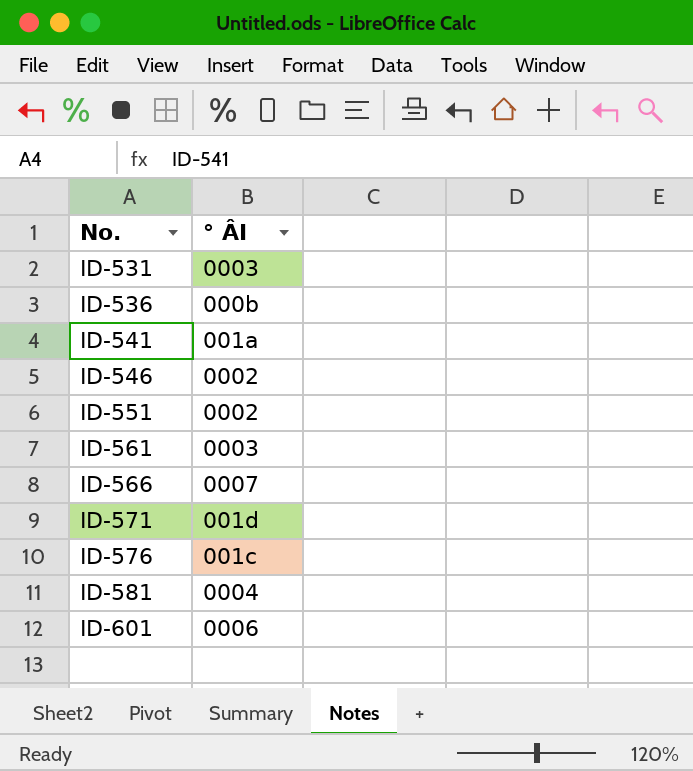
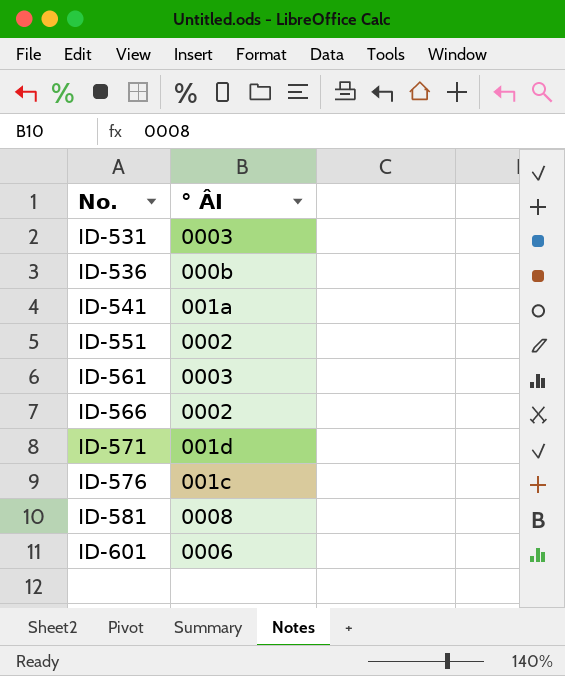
row ID-546: 0002 -> none
ID-566 | ° ÂI: 0007 -> 0002
ID-581 | ° ÂI: 0004 -> 0008

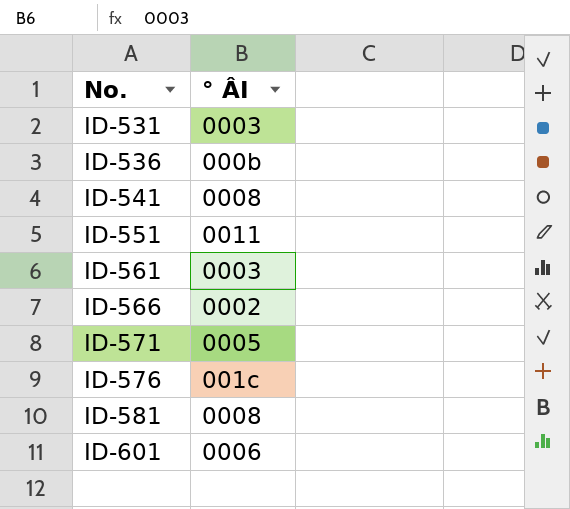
ID-541 | ° ÂI: 001a -> 0008
ID-551 | ° ÂI: 0002 -> 0011
ID-571 | ° ÂI: 001d -> 0005

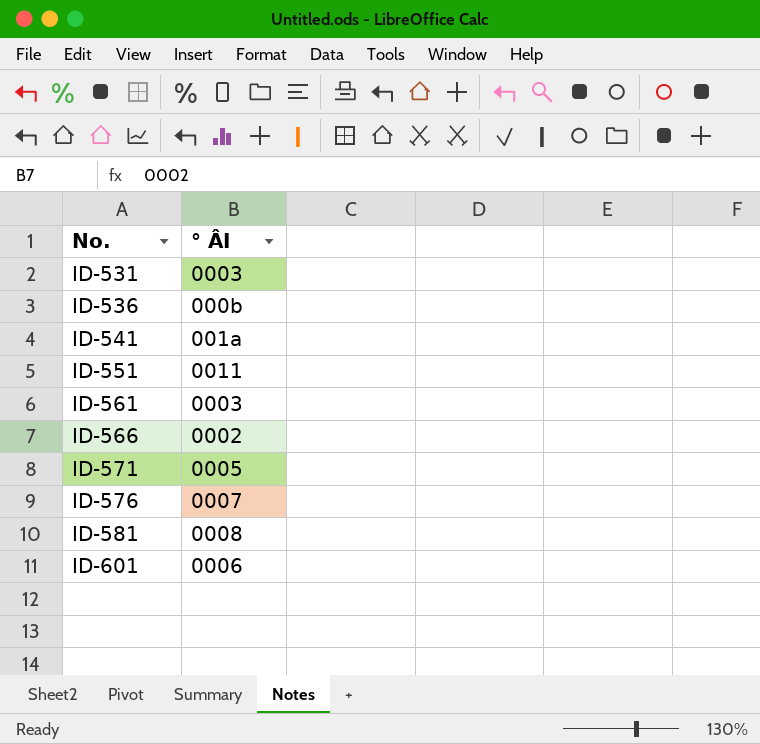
ID-541 | ° ÂI: 0008 -> 001a
ID-576 | ° ÂI: 001c -> 0007

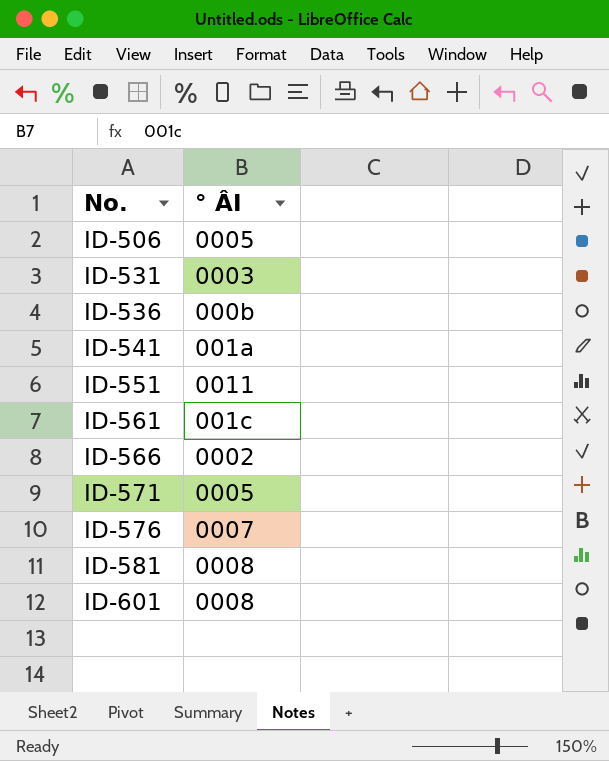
row ID-506: none -> 0005
ID-561 | ° ÂI: 0003 -> 001c
ID-601 | ° ÂI: 0006 -> 0008

